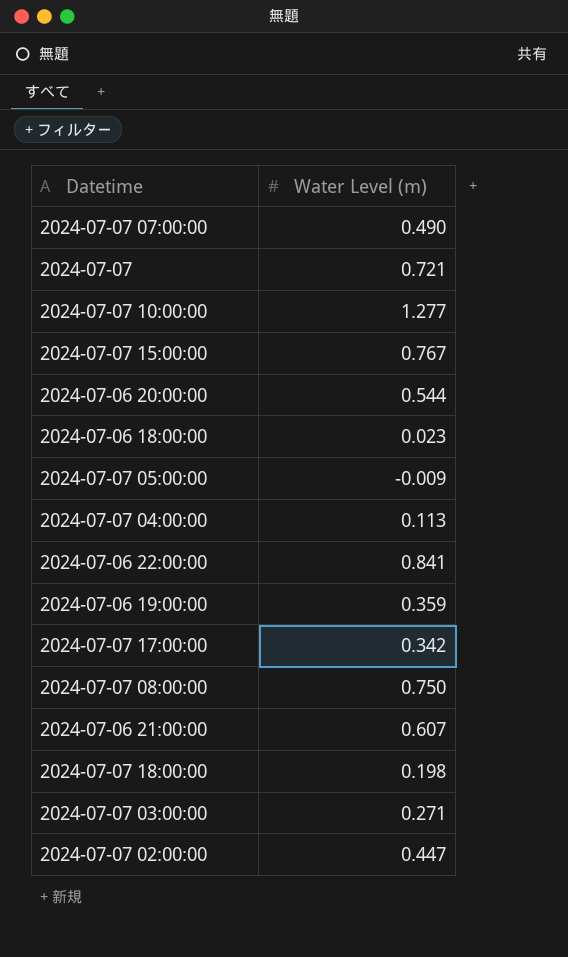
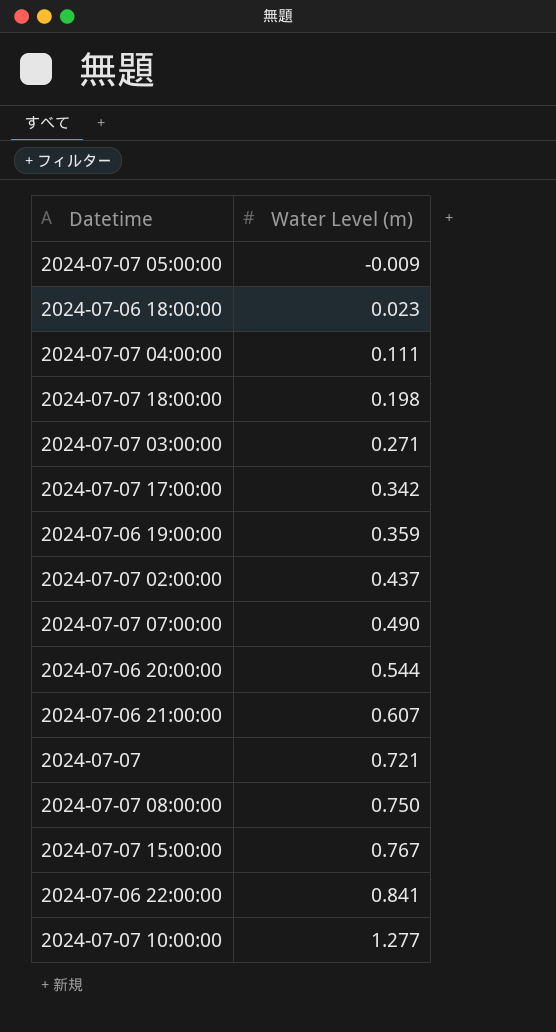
row order: none -> Water Level (m) ascending
2024-07-07 04:00:00 | Water Level (m): 0.113 -> 0.111
2024-07-07 02:00:00 | Water Level (m): 0.447 -> 0.437

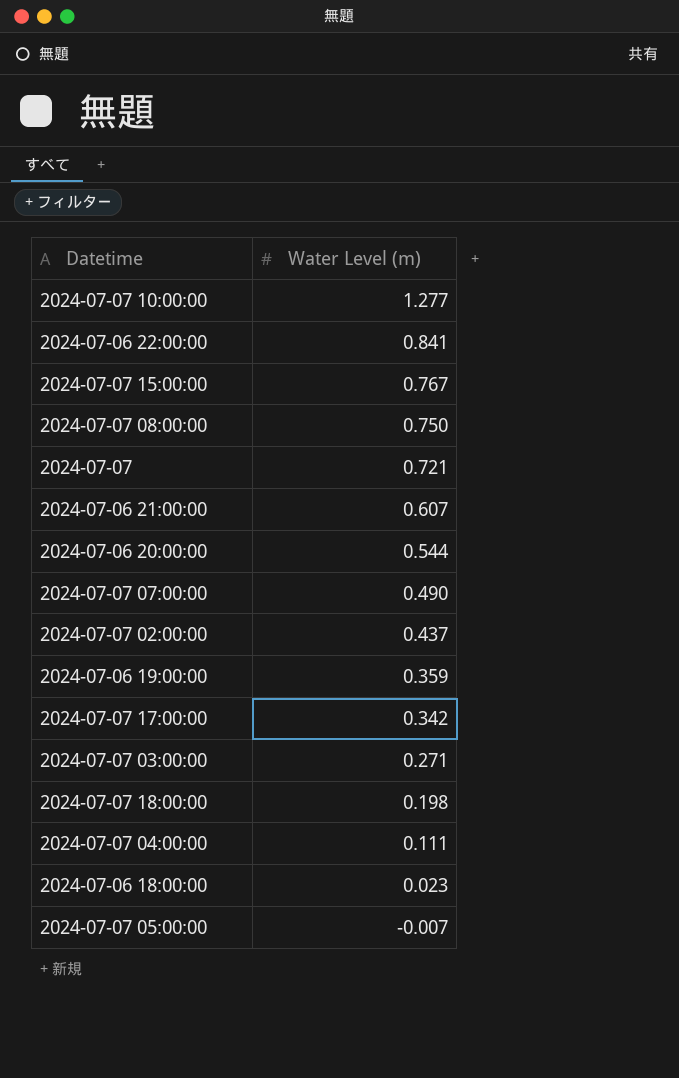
row order: Water Level (m) ascending -> Water Level (m) descending
2024-07-07 05:00:00 | Water Level (m): -0.009 -> -0.007

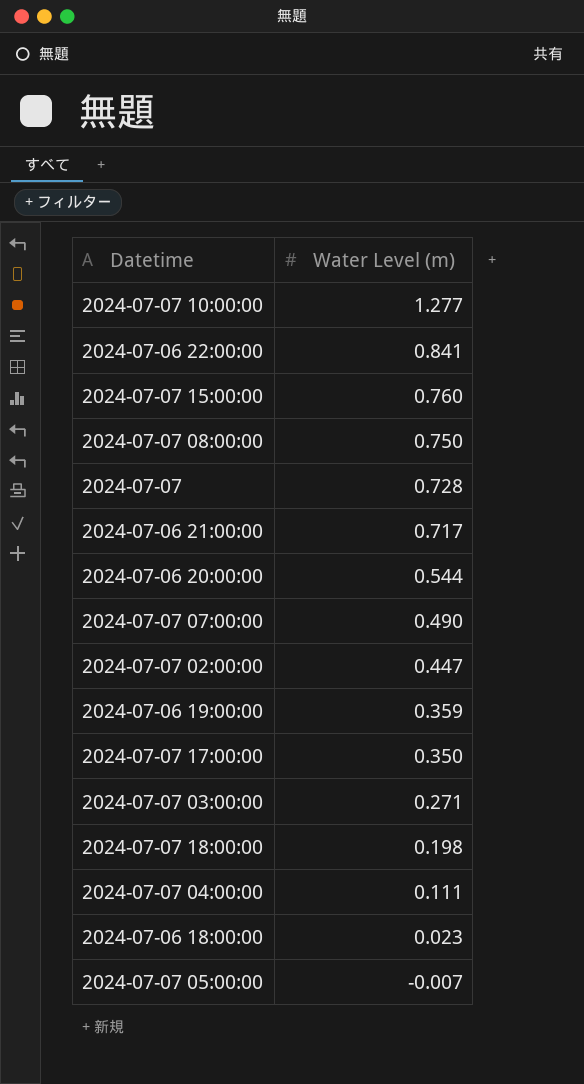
2024-07-07 15:00:00 | Water Level (m): 0.767 -> 0.760
2024-07-07 | Water Level (m): 0.721 -> 0.728
2024-07-06 21:00:00 | Water Level (m): 0.607 -> 0.717
2024-07-07 02:00:00 | Water Level (m): 0.437 -> 0.447
2024-07-07 17:00:00 | Water Level (m): 0.342 -> 0.350

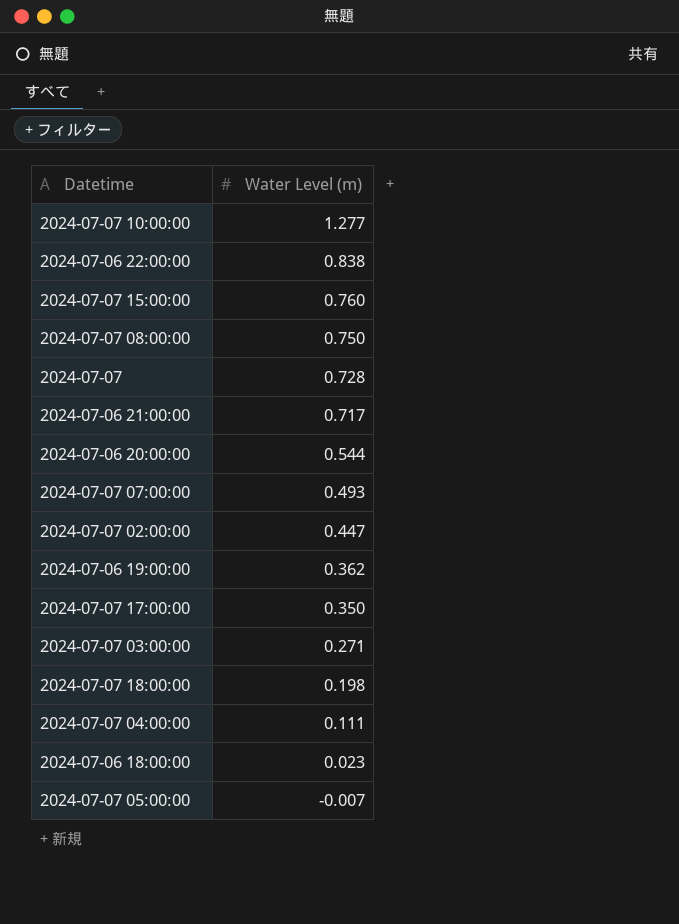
2024-07-06 22:00:00 | Water Level (m): 0.841 -> 0.838
2024-07-07 07:00:00 | Water Level (m): 0.490 -> 0.493
2024-07-06 19:00:00 | Water Level (m): 0.359 -> 0.362

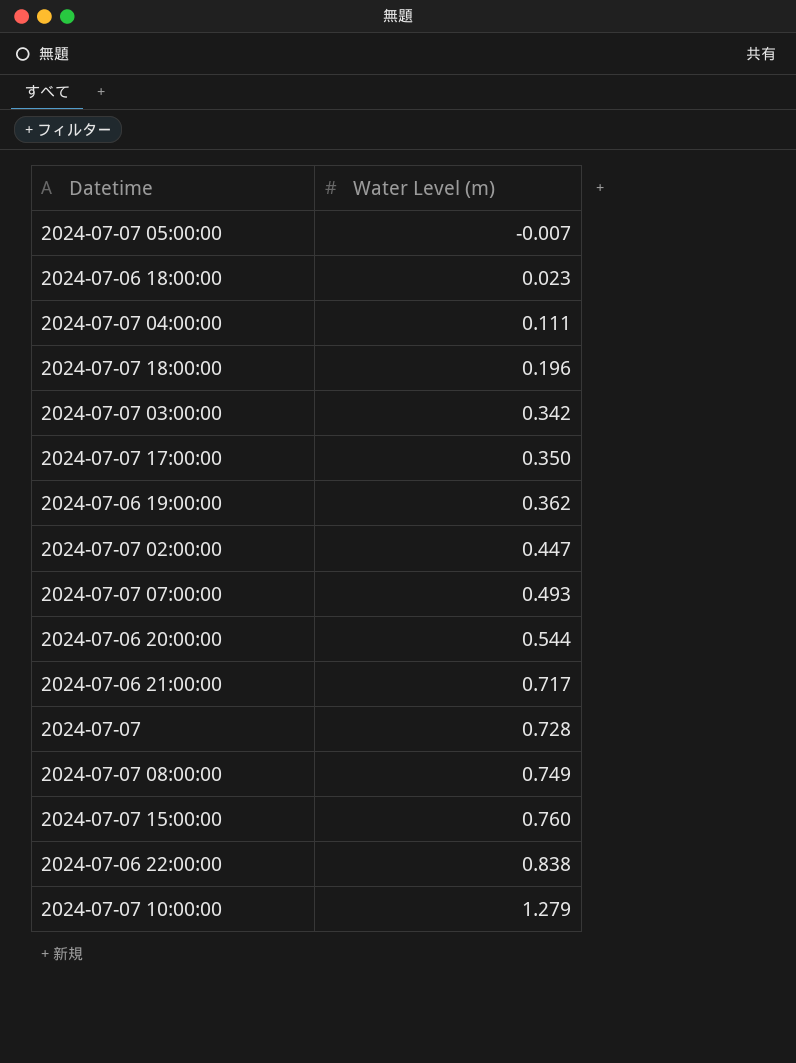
row order: Water Level (m) descending -> Water Level (m) ascending
2024-07-07 18:00:00 | Water Level (m): 0.198 -> 0.196
2024-07-07 03:00:00 | Water Level (m): 0.271 -> 0.342
2024-07-07 08:00:00 | Water Level (m): 0.750 -> 0.749
2024-07-07 10:00:00 | Water Level (m): 1.277 -> 1.279

